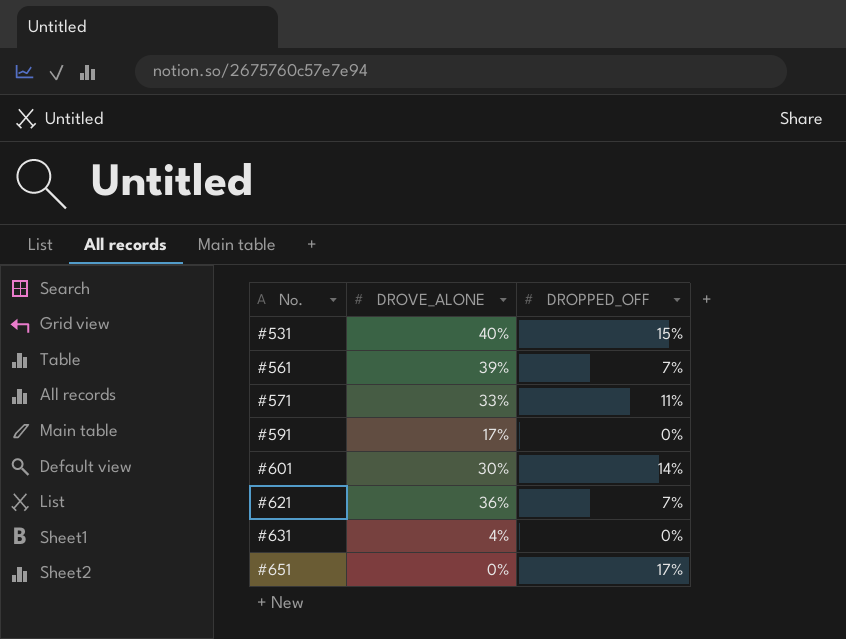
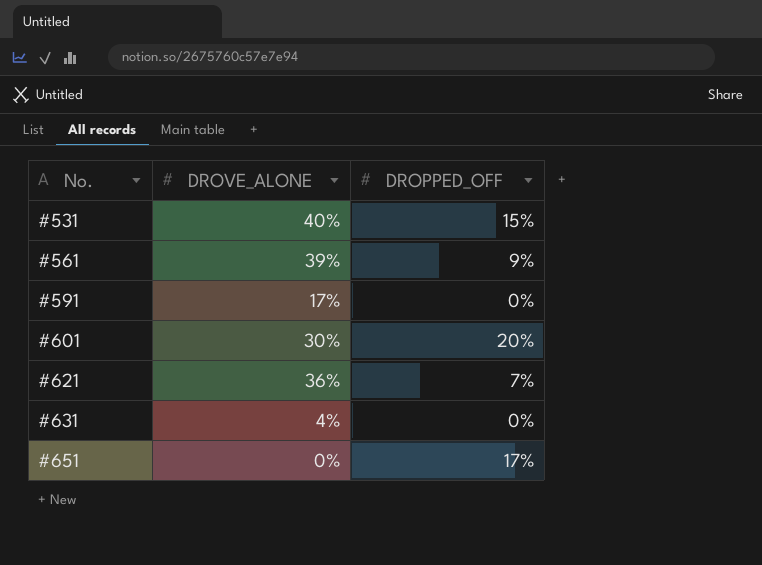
row #571: 33% | 11% -> none
#561 | DROPPED_OFF: 7% -> 9%
#601 | DROPPED_OFF: 14% -> 20%

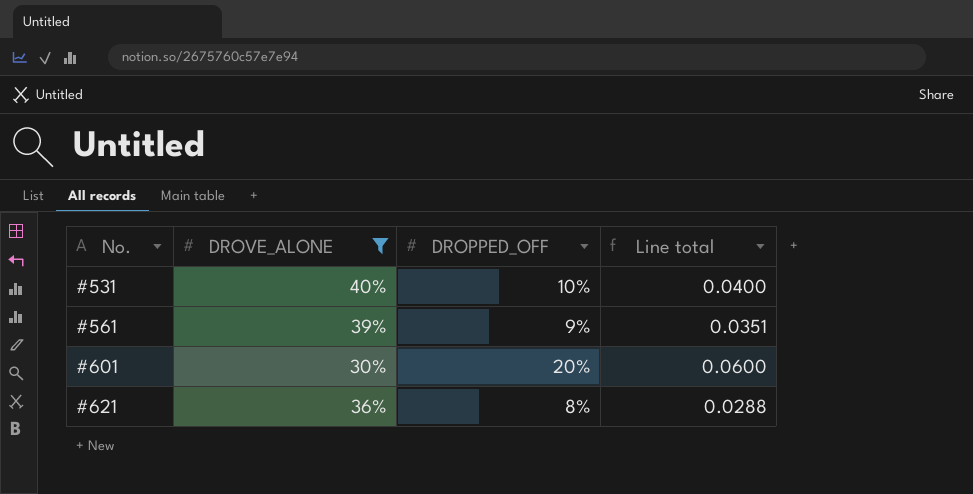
filter: none -> DROVE_ALONE >= 30%
column Line total | formula: none -> [DROVE_ALONE] * [DROPPED_OFF]
#531 | DROPPED_OFF: 15% -> 10%
#621 | DROPPED_OFF: 7% -> 8%

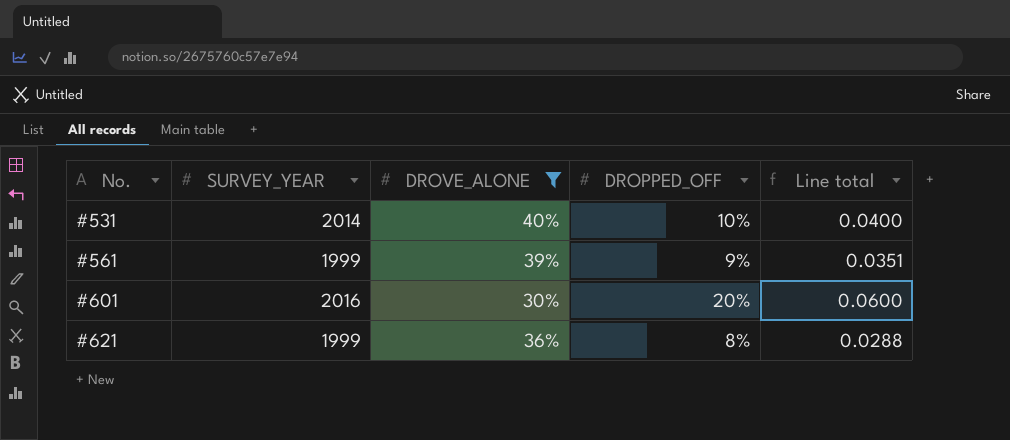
column SURVEY_YEAR | position: none -> 2

